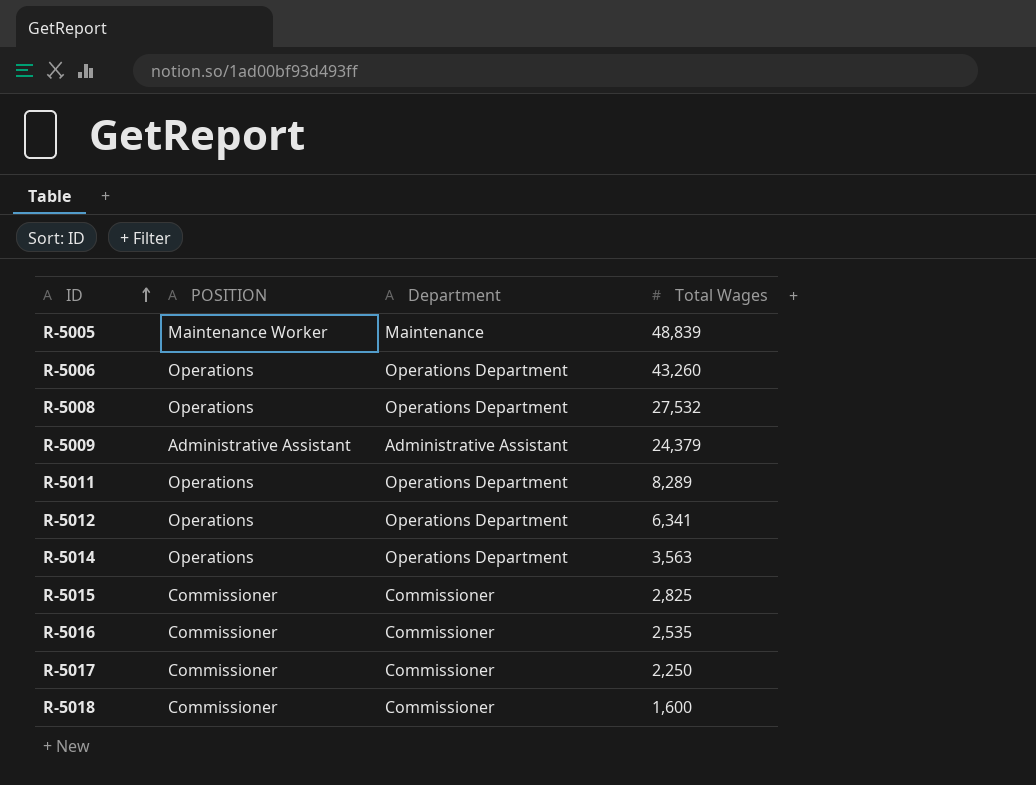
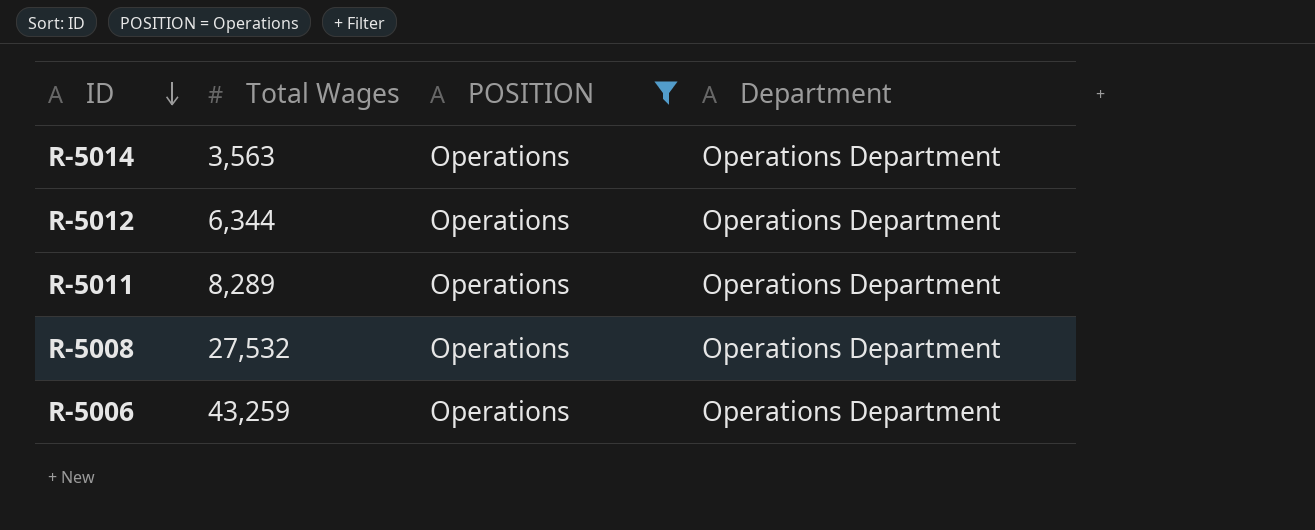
filter: none -> POSITION = Operations
row order: ID ascending -> ID descending
column Total Wages | position: 4 -> 2
R-5012 | Total Wages: 6,341 -> 6,344
R-5006 | Total Wages: 43,260 -> 43,259

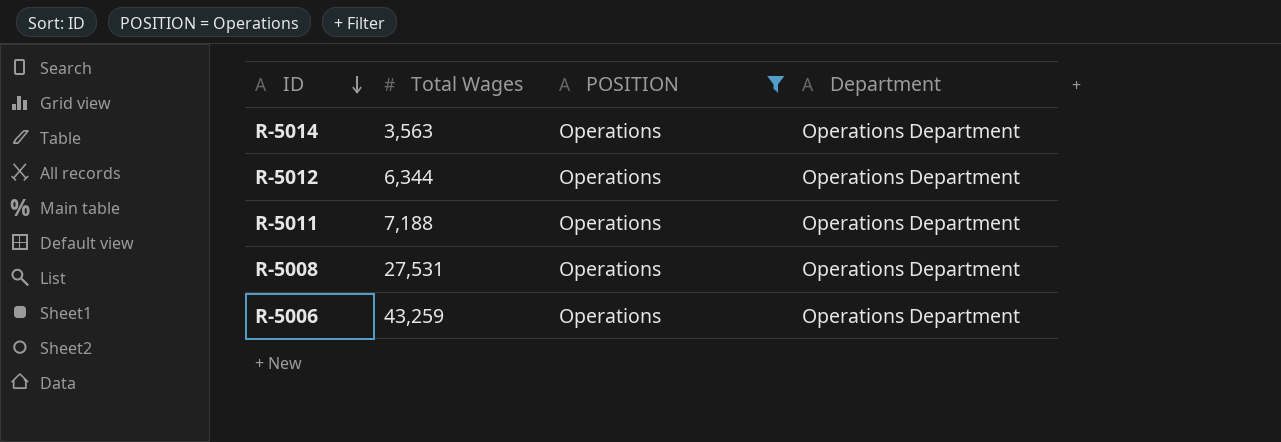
R-5011 | Total Wages: 8,289 -> 7,188
R-5008 | Total Wages: 27,532 -> 27,531

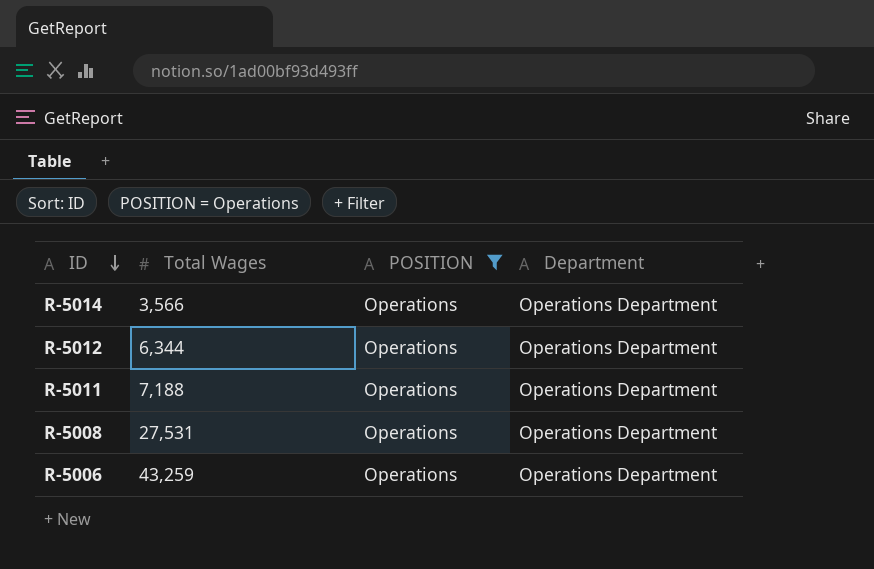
R-5014 | Total Wages: 3,563 -> 3,566

